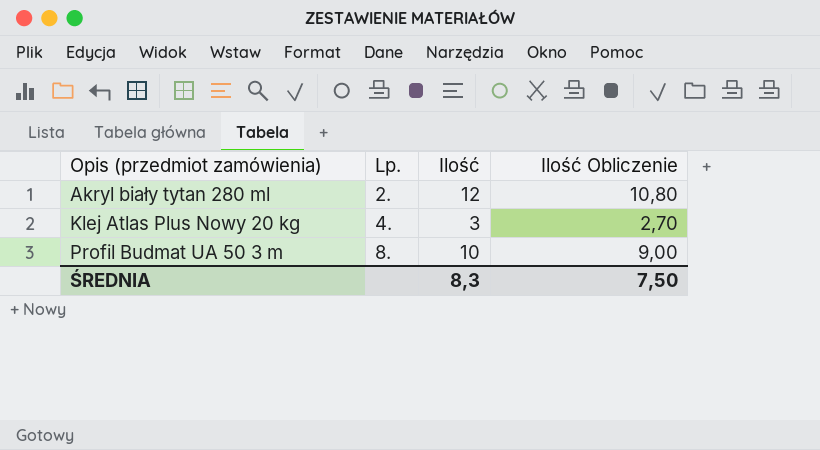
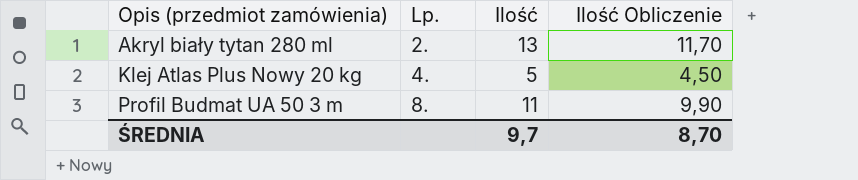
Akryl biały tytan 280 ml | Ilość: 12 -> 13
Akryl biały tytan 280 ml | Ilość Obliczenie: 10,80 -> 11,70
Klej Atlas Plus Nowy 20 kg | Ilość: 3 -> 5
Klej Atlas Plus Nowy 20 kg | Ilość Obliczenie: 2,70 -> 4,50
Profil Budmat UA 50 3 m | Ilość: 10 -> 11
Profil Budmat UA 50 3 m | Ilość Obliczenie: 9,00 -> 9,90
ŚREDNIA | Ilość: 8,3 -> 9,7
ŚREDNIA | Ilość Obliczenie: 7,50 -> 8,70

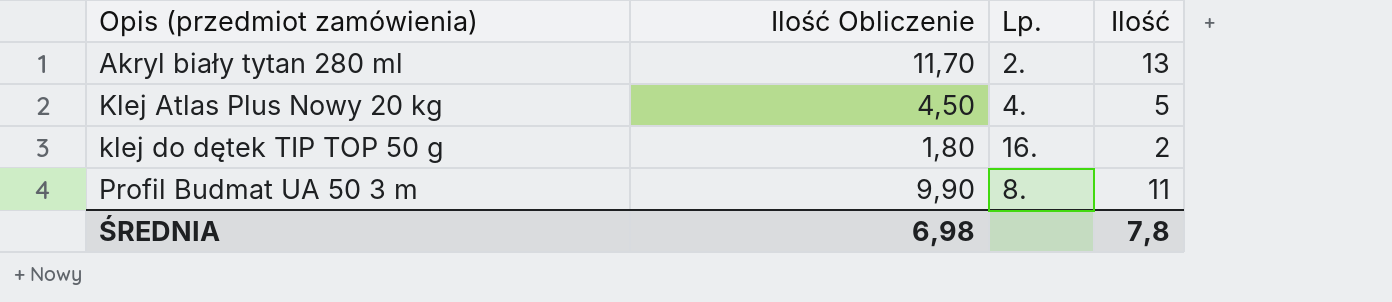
column Ilość Obliczenie | position: 4 -> 2
row klej do dętek TIP TOP 50 g: none -> 1,80 | 16. | 2
ŚREDNIA | Ilość Obliczenie: 8,70 -> 6,98
ŚREDNIA | Ilość: 9,7 -> 7,8

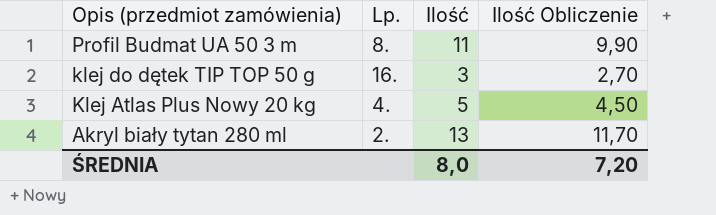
row order: Opis (przedmiot zamówienia) ascending -> Opis (przedmiot zamówienia) descending
column Ilość Obliczenie | position: 2 -> 4
klej do dętek TIP TOP 50 g | Ilość: 2 -> 3
klej do dętek TIP TOP 50 g | Ilość Obliczenie: 1,80 -> 2,70
ŚREDNIA | Ilość: 7,8 -> 8,0
ŚREDNIA | Ilość Obliczenie: 6,98 -> 7,20

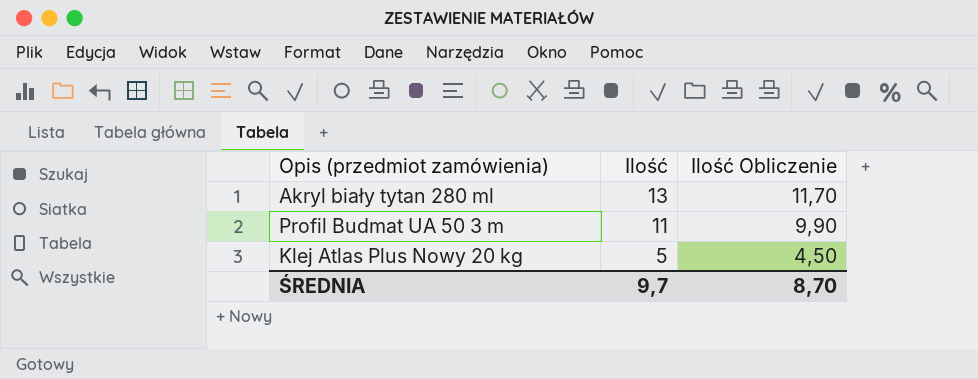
row order: Opis (przedmiot zamówienia) descending -> Ilość descending
column Lp. | position: 2 -> none
row klej do dętek TIP TOP 50 g: 16. | 3 | 2,70 -> none
ŚREDNIA | Ilość: 8,0 -> 9,7
ŚREDNIA | Ilość Obliczenie: 7,20 -> 8,70

